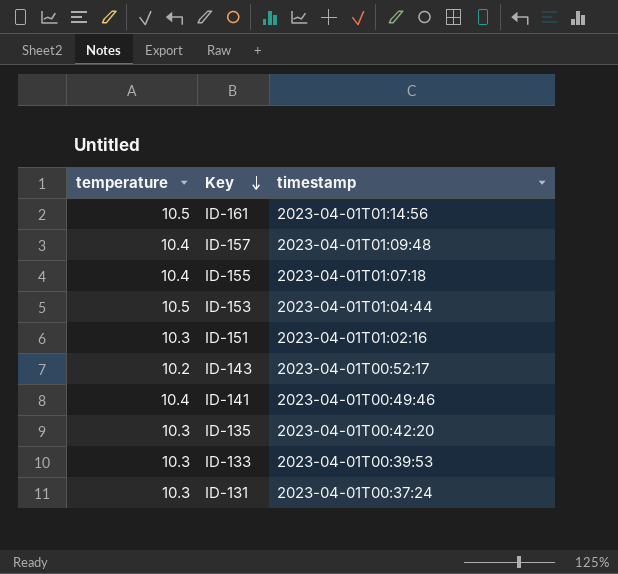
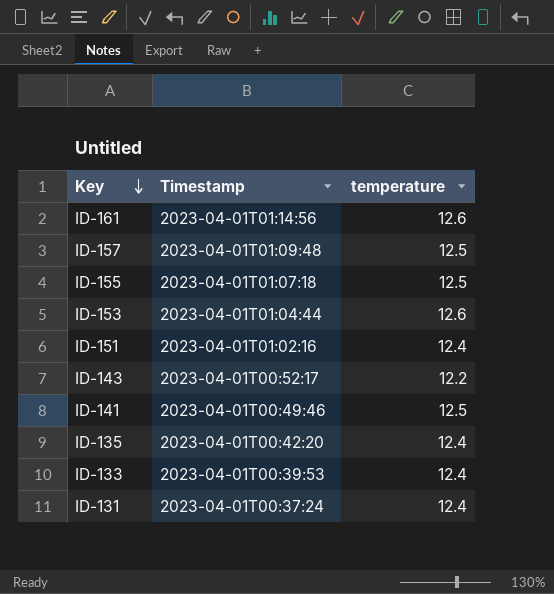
column name: timestamp -> Timestamp
column temperature | position: 1 -> 3
ID-161 | temperature: 10.5 -> 12.6
ID-157 | temperature: 10.4 -> 12.5
ID-155 | temperature: 10.4 -> 12.5
ID-153 | temperature: 10.5 -> 12.6
ID-151 | temperature: 10.3 -> 12.4
ID-143 | temperature: 10.2 -> 12.2
ID-141 | temperature: 10.4 -> 12.5
ID-135 | temperature: 10.3 -> 12.4
ID-133 | temperature: 10.3 -> 12.4
ID-131 | temperature: 10.3 -> 12.4

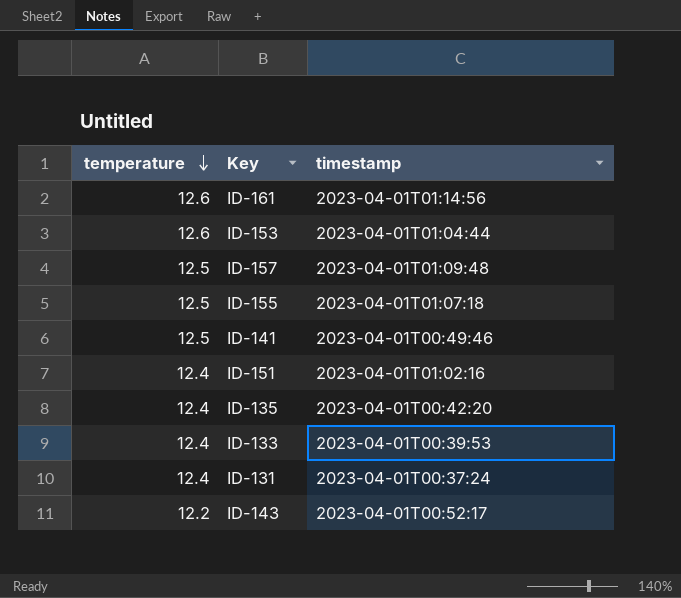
row order: Key descending -> temperature descending
column temperature | position: 3 -> 1
column name: Timestamp -> timestamp

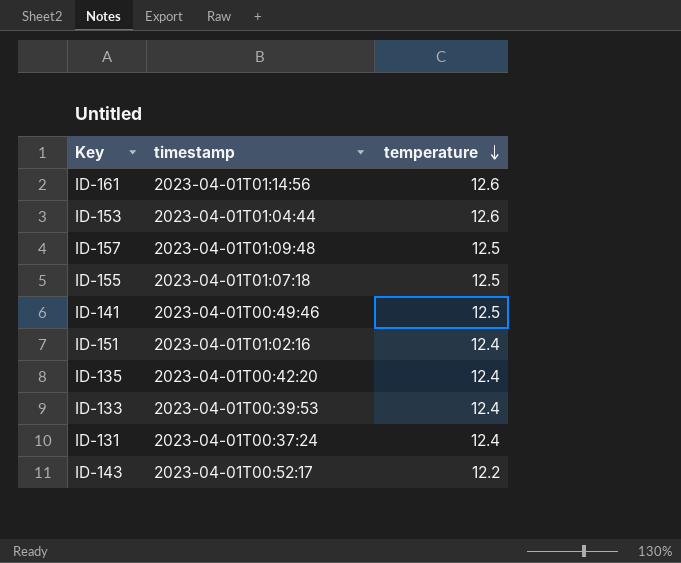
column temperature | position: 1 -> 3

